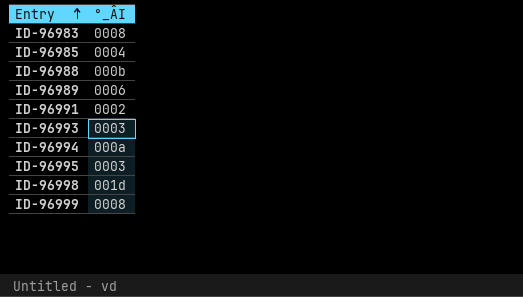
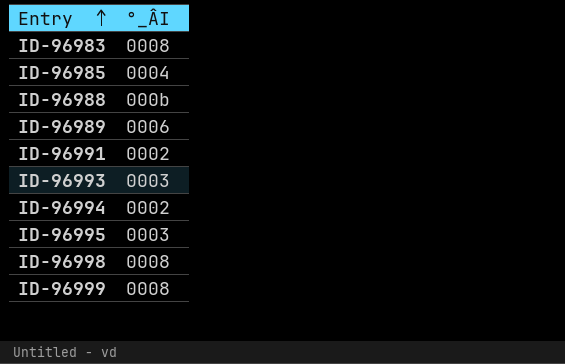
ID-96994 | °_ÂI: 000a -> 0002
ID-96998 | °_ÂI: 001d -> 0008

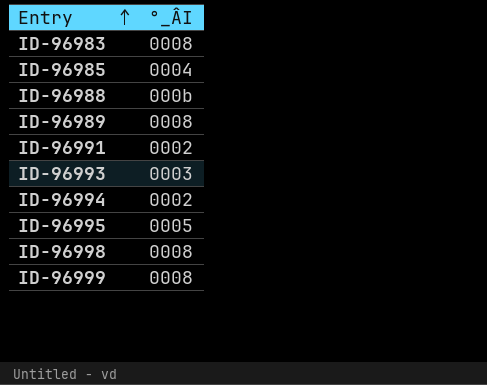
ID-96989 | °_ÂI: 0006 -> 0008
ID-96995 | °_ÂI: 0003 -> 0005

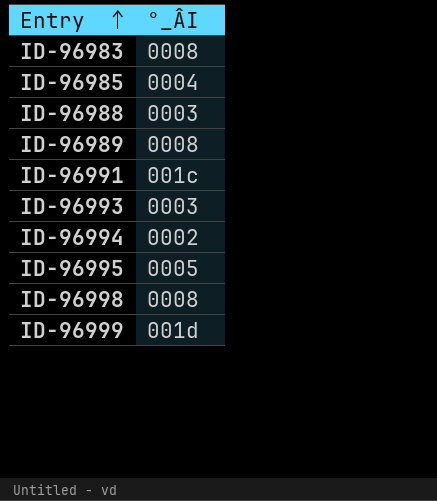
ID-96988 | °_ÂI: 000b -> 0003
ID-96991 | °_ÂI: 0002 -> 001c
ID-96999 | °_ÂI: 0008 -> 001d

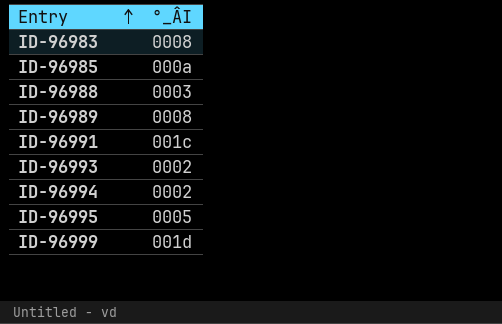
row ID-96998: 0008 -> none
ID-96985 | °_ÂI: 0004 -> 000a
ID-96993 | °_ÂI: 0003 -> 0002

